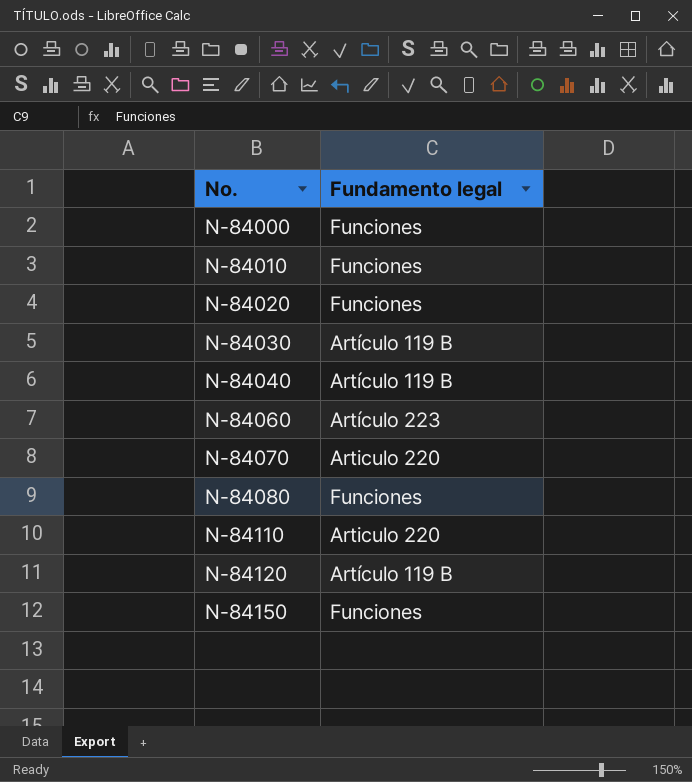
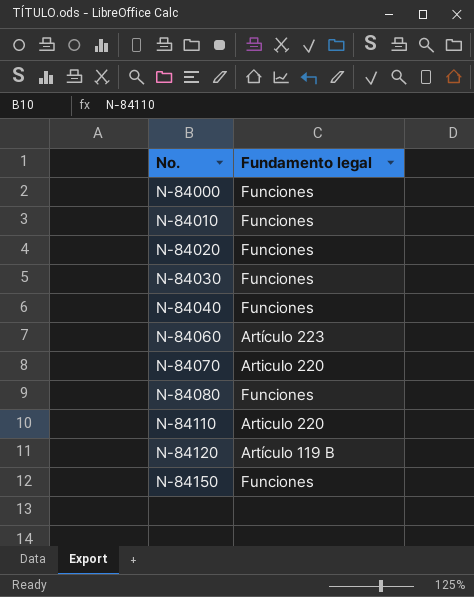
N-84030 | Fundamento legal: Artículo 119 B -> Funciones
N-84040 | Fundamento legal: Artículo 119 B -> Funciones

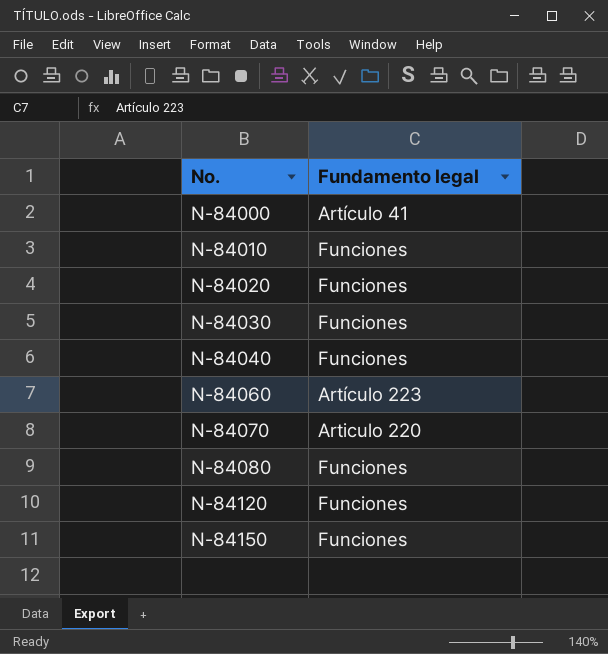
row N-84110: Articulo 220 -> none
N-84000 | Fundamento legal: Funciones -> Artículo 41
N-84120 | Fundamento legal: Artículo 119 B -> Funciones

